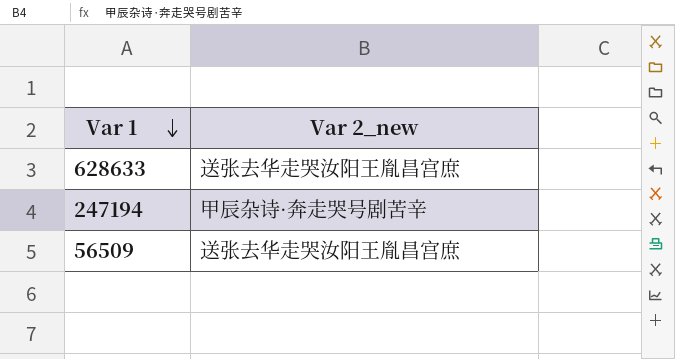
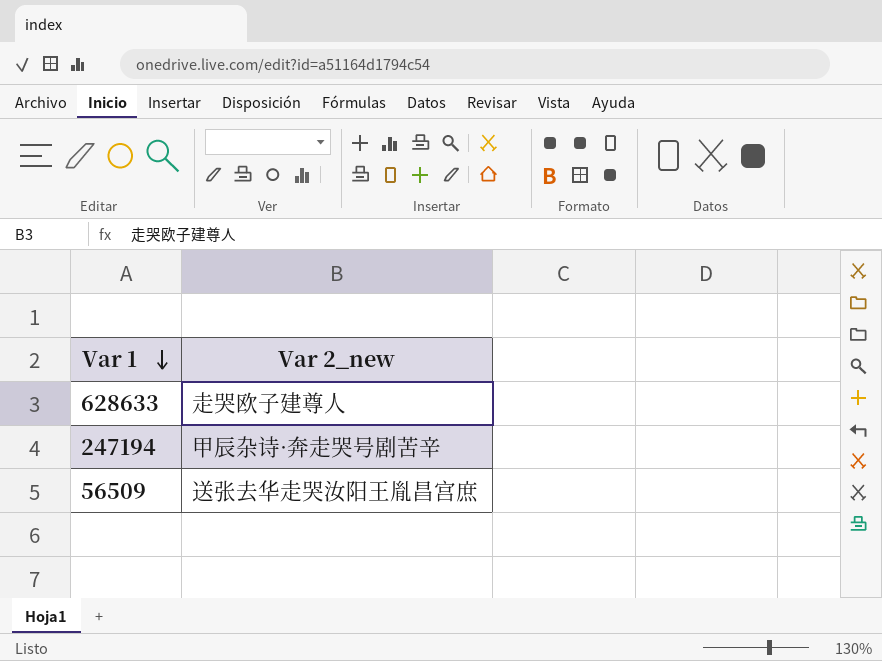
628633 | Var 2_new: 送张去华走哭汝阳王胤昌宫庶 -> 走哭欧子建尊人

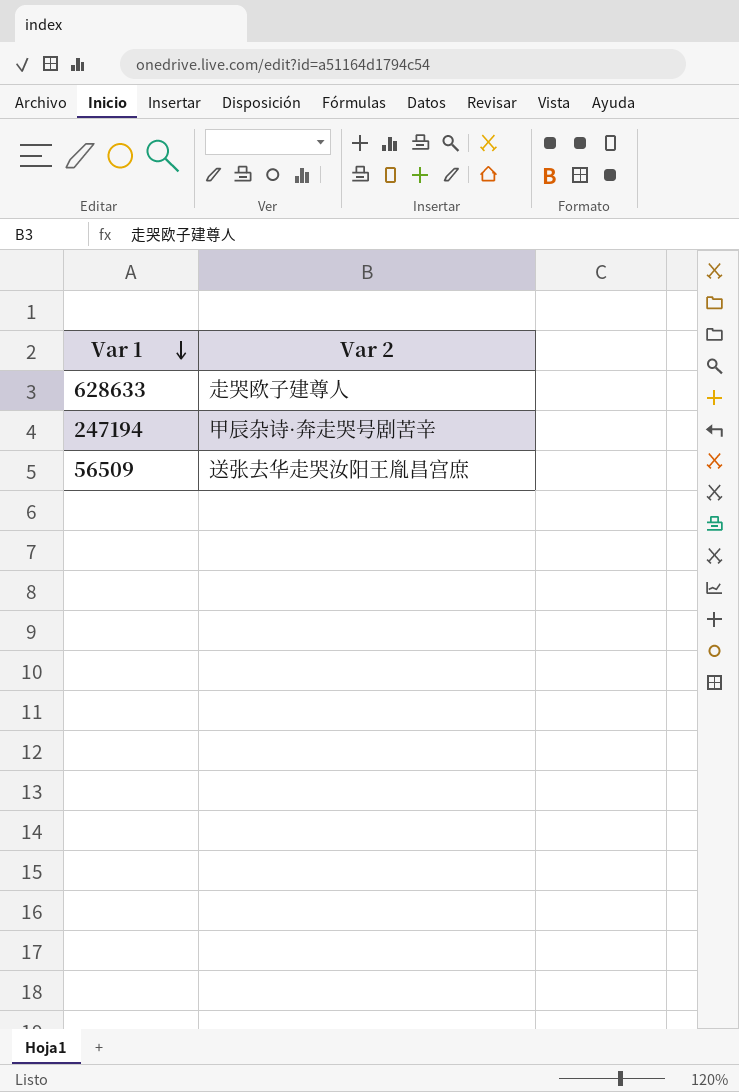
column name: Var 2_new -> Var 2

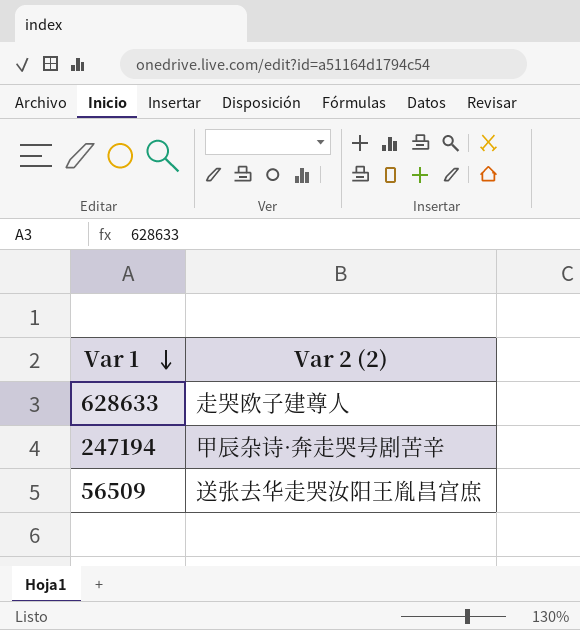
column name: Var 2 -> Var 2 (2)

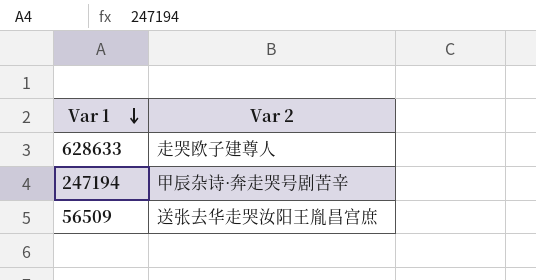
column name: Var 2 (2) -> Var 2

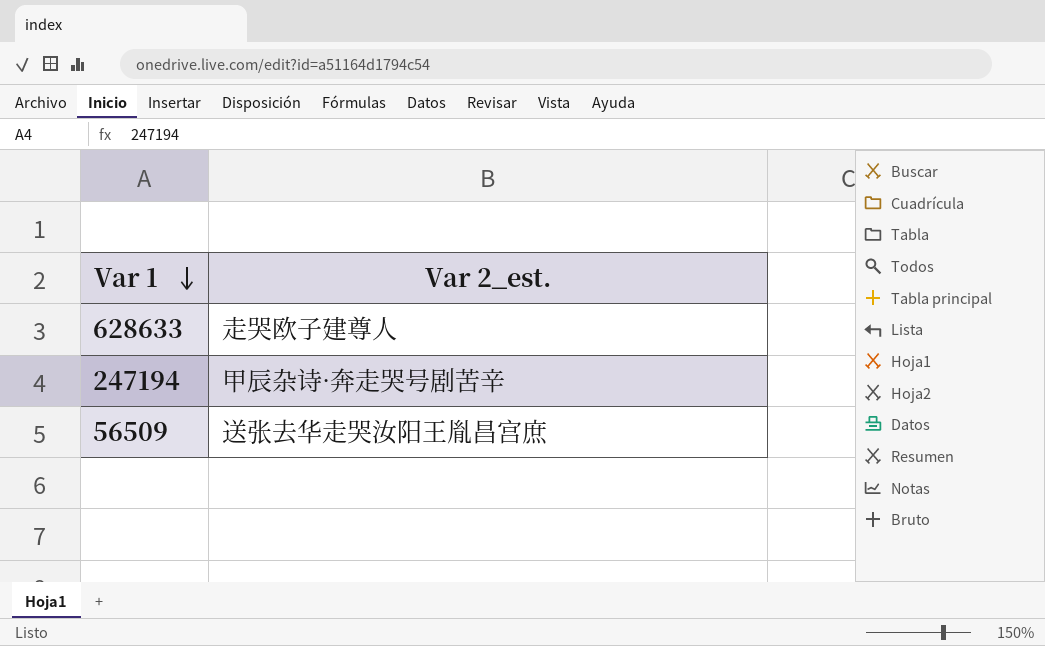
column name: Var 2 -> Var 2_est.

